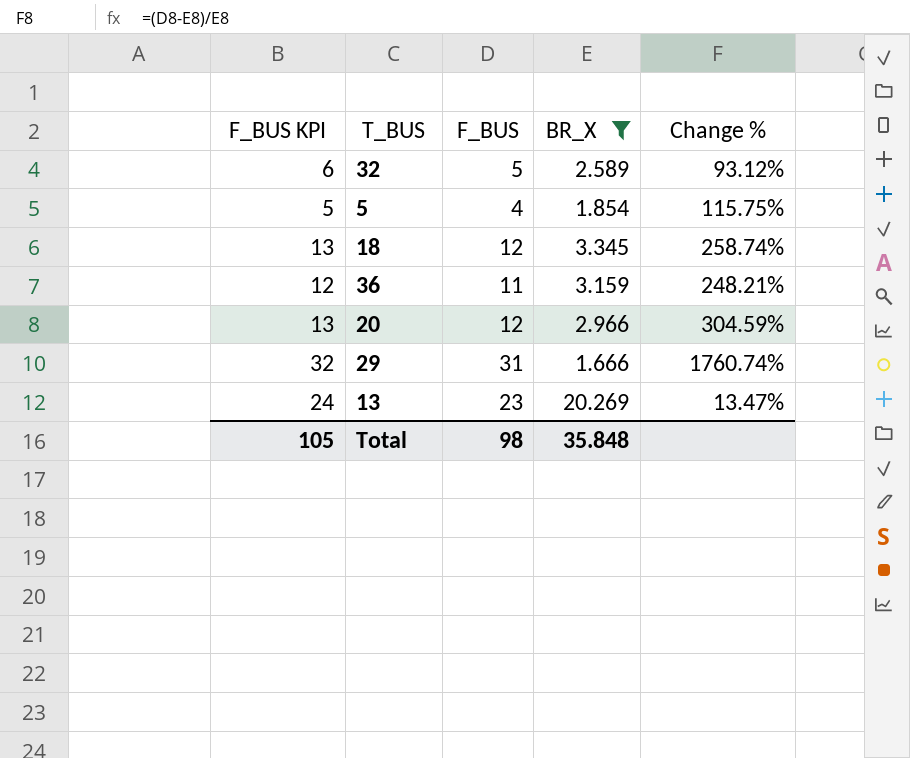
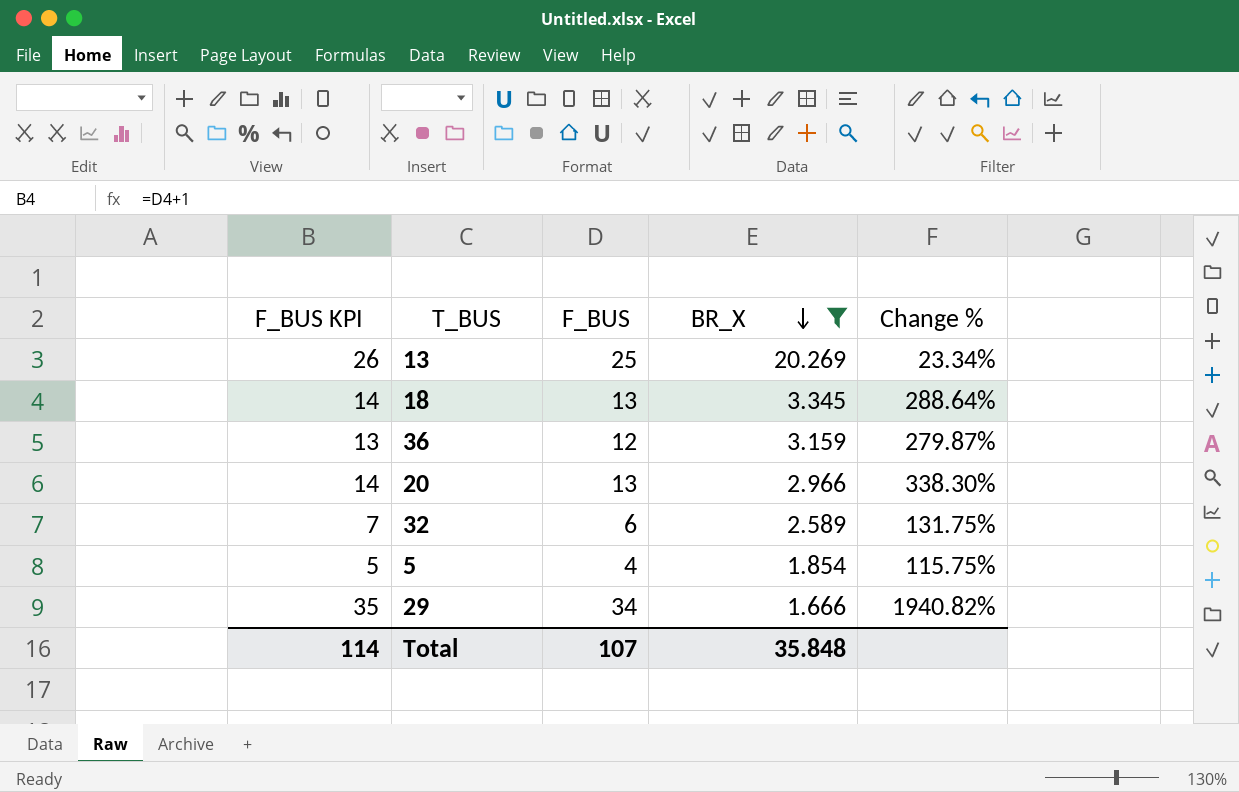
row order: none -> BR_X descending
13 | F_BUS KPI: 24 -> 26
13 | F_BUS: 23 -> 25
13 | Change %: 13.47% -> 23.34%
18 | F_BUS KPI: 13 -> 14
18 | F_BUS: 12 -> 13
18 | Change %: 258.74% -> 288.64%
36 | F_BUS KPI: 12 -> 13
36 | F_BUS: 11 -> 12
36 | Change %: 248.21% -> 279.87%
20 | F_BUS KPI: 13 -> 14
20 | F_BUS: 12 -> 13
20 | Change %: 304.59% -> 338.30%
32 | F_BUS KPI: 6 -> 7
32 | F_BUS: 5 -> 6
32 | Change %: 93.12% -> 131.75%
29 | F_BUS KPI: 32 -> 35
29 | F_BUS: 31 -> 34
29 | Change %: 1760.74% -> 1940.82%
Total | F_BUS KPI: 105 -> 114
Total | F_BUS: 98 -> 107

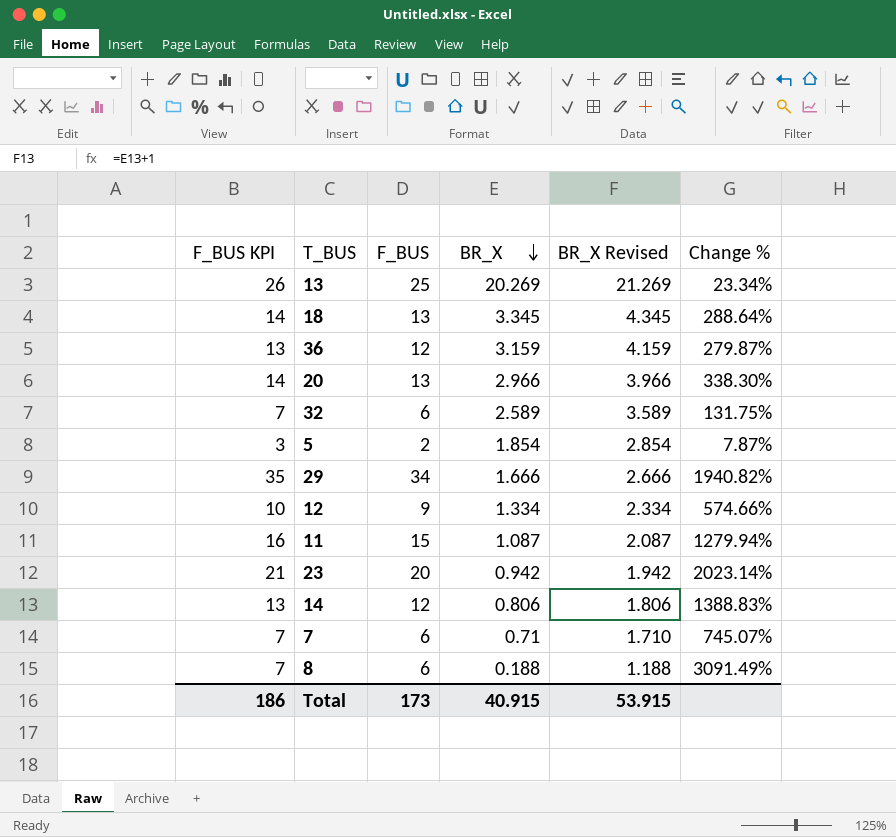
filter: BR_X >= 1.666 -> none
column BR_X Revised | formula: none -> [BR_X] + 1
5 | F_BUS KPI: 5 -> 3
5 | F_BUS: 4 -> 2
5 | Change %: 115.75% -> 7.87%
Total | F_BUS KPI: 114 -> 186
Total | F_BUS: 107 -> 173
Total | BR_X: 35.848 -> 40.915

